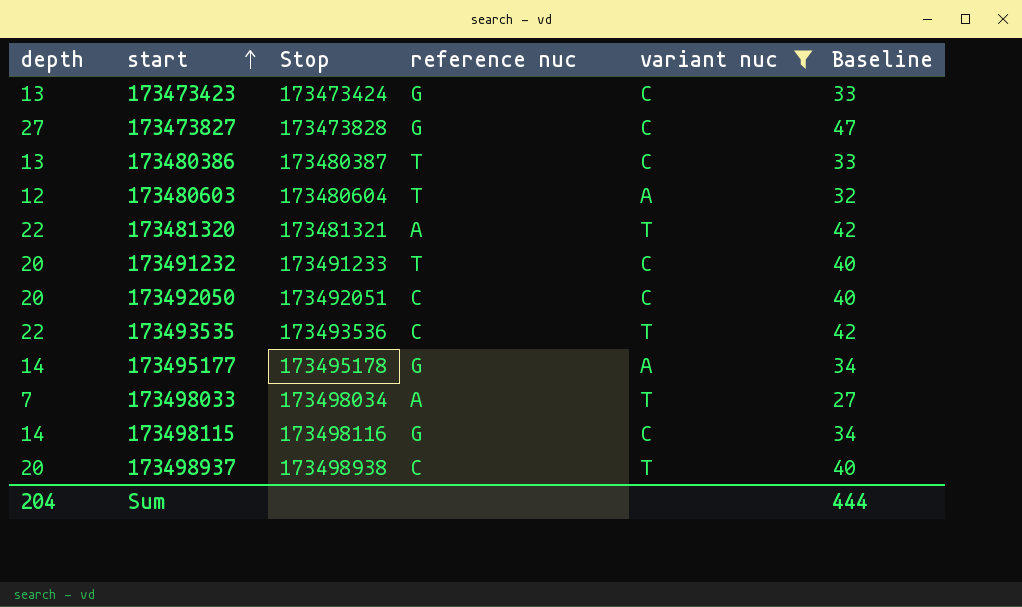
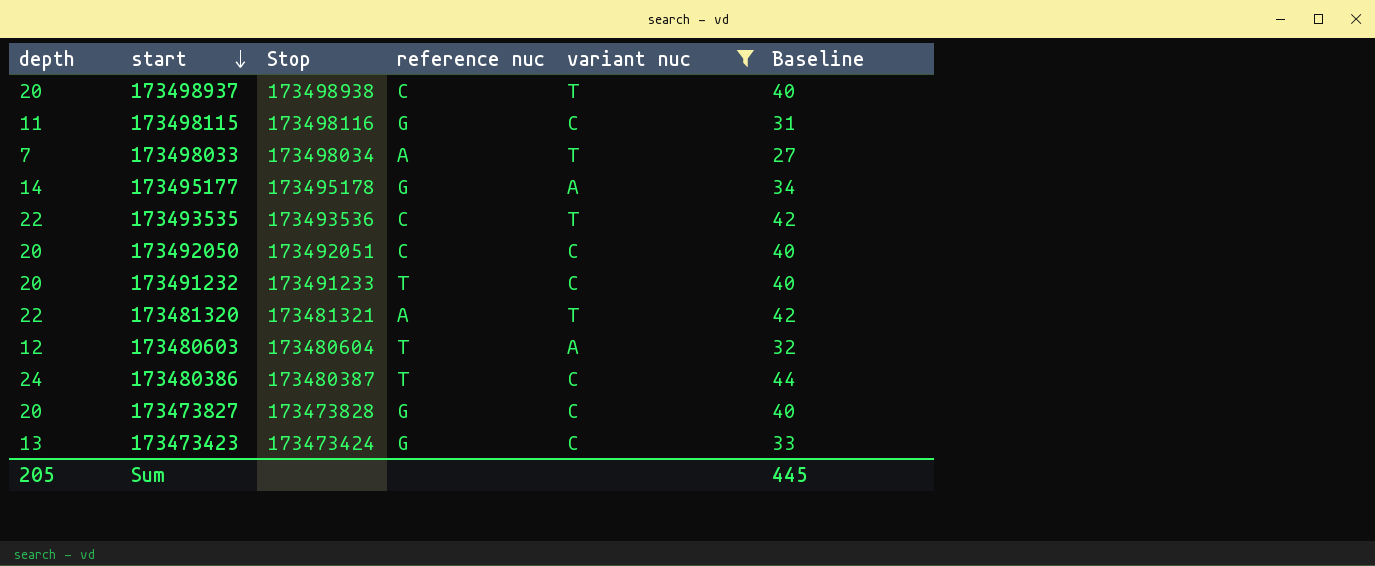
row order: start ascending -> start descending
173498115 | depth: 14 -> 11
173498115 | Baseline: 34 -> 31
173480386 | depth: 13 -> 24
173480386 | Baseline: 33 -> 44
173473827 | depth: 27 -> 20
173473827 | Baseline: 47 -> 40
Sum | depth: 204 -> 205
Sum | Baseline: 444 -> 445

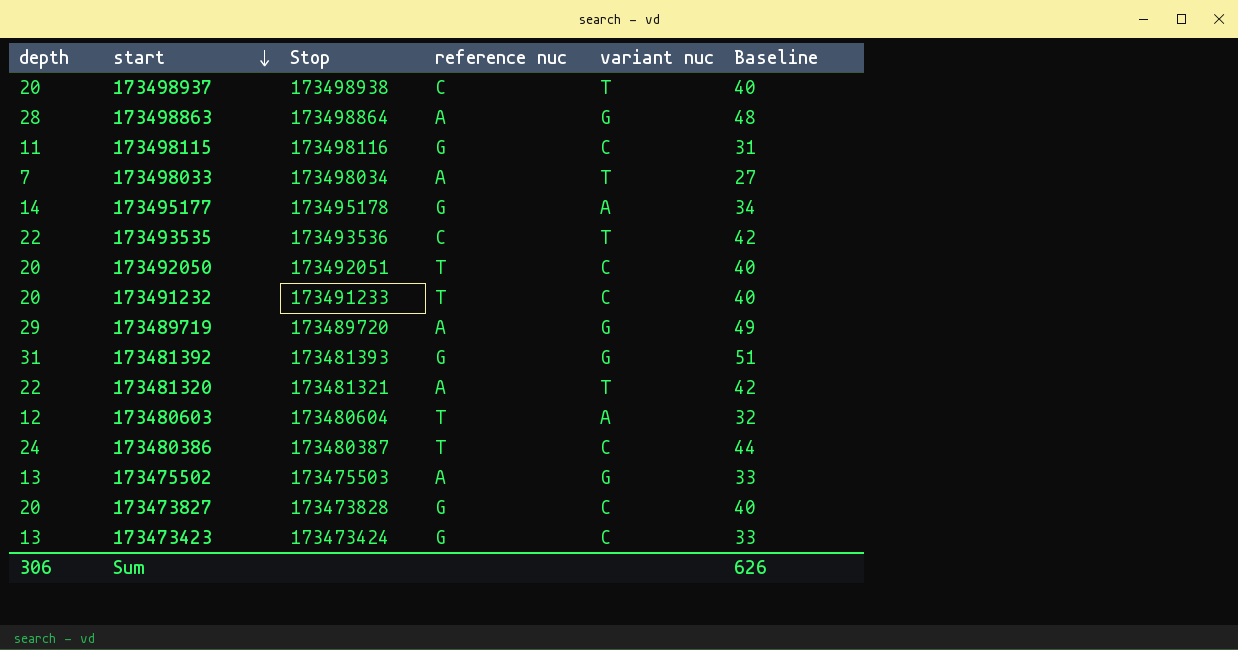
filter: variant nuc != G -> none
173492050 | reference nuc: C -> T
Sum | depth: 205 -> 306
Sum | Baseline: 445 -> 626

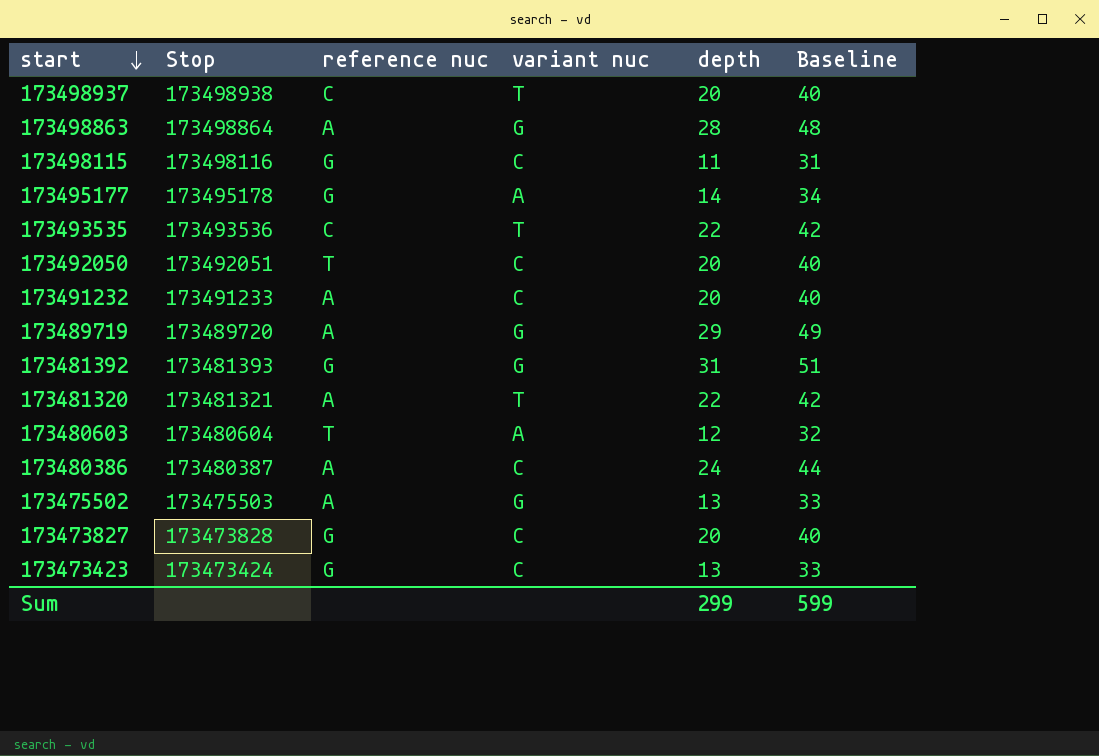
column depth | position: 1 -> 5
row 173498033: 7 | 173498034 | A | T | 27 -> none
173491232 | reference nuc: T -> A
173480386 | reference nuc: T -> A
Sum | depth: 306 -> 299
Sum | Baseline: 626 -> 599

